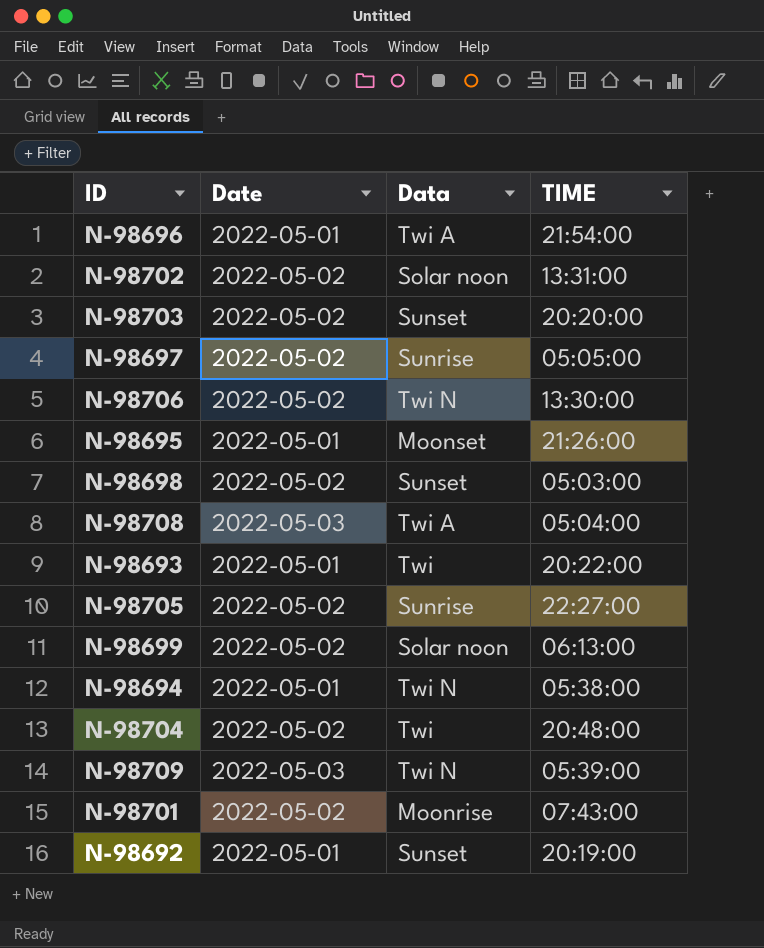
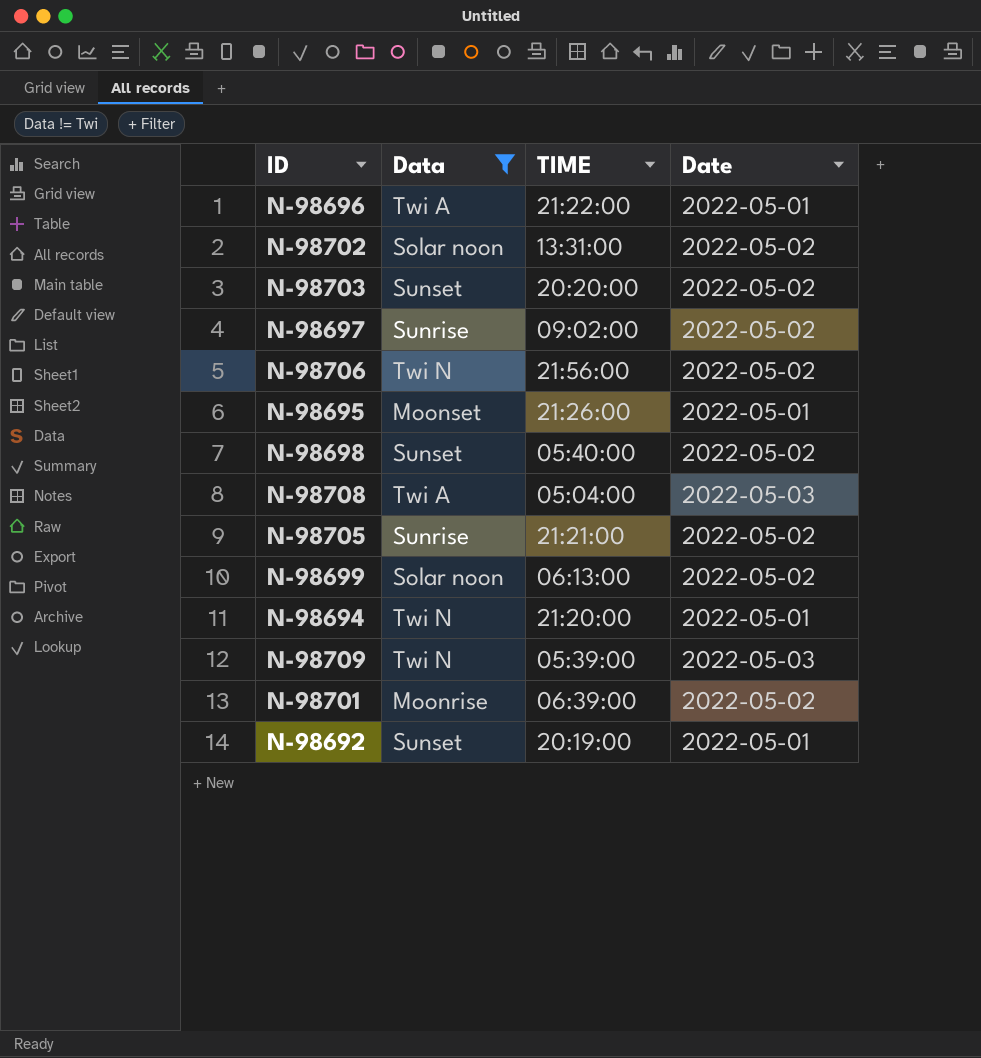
filter: none -> Data != Twi
column Date | position: 2 -> 4
N-98696 | TIME: 21:54:00 -> 21:22:00
N-98697 | TIME: 05:05:00 -> 09:02:00
N-98706 | TIME: 13:30:00 -> 21:56:00
N-98698 | TIME: 05:03:00 -> 05:40:00
N-98705 | TIME: 22:27:00 -> 21:21:00
N-98694 | TIME: 05:38:00 -> 21:20:00
N-98701 | TIME: 07:43:00 -> 06:39:00

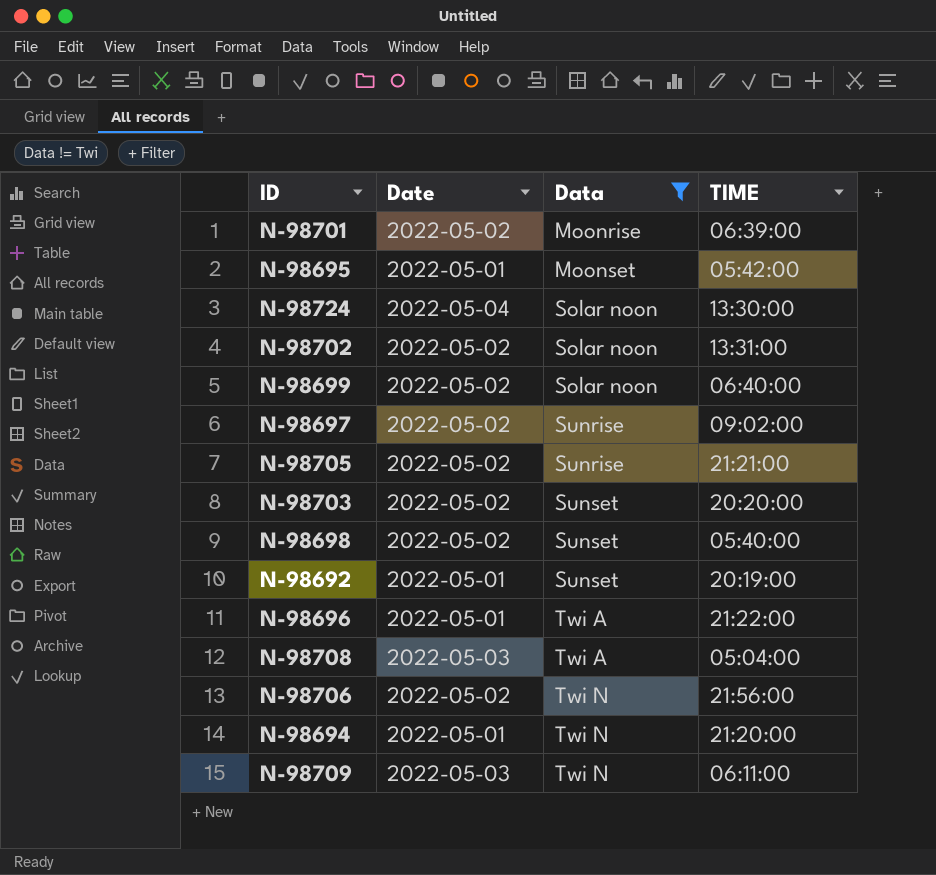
row order: none -> Data ascending
column Date | position: 4 -> 2
N-98695 | TIME: 21:26:00 -> 05:42:00
row N-98724: none -> 2022-05-04 | Solar noon | 13:30:00
N-98699 | TIME: 06:13:00 -> 06:40:00
N-98709 | TIME: 05:39:00 -> 06:11:00

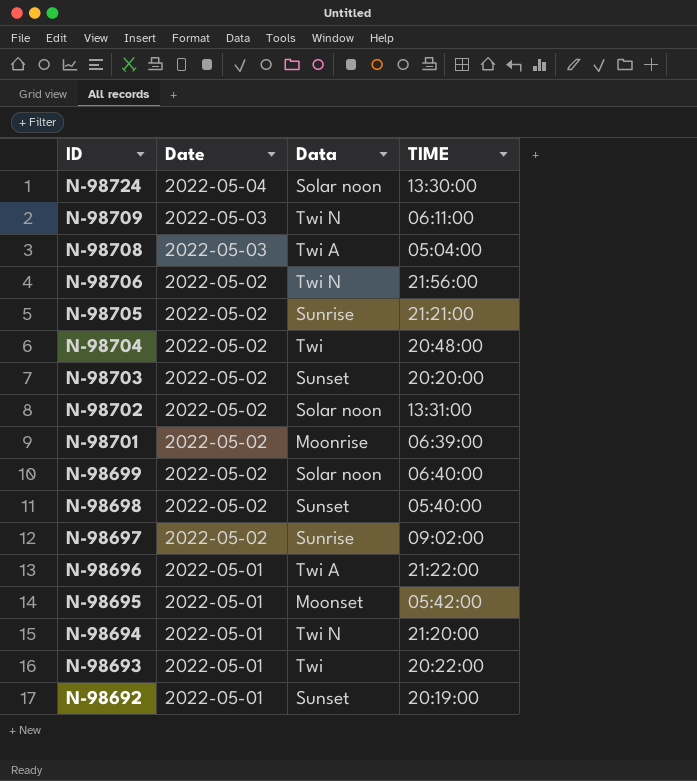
filter: Data != Twi -> none
row order: Data ascending -> ID descending

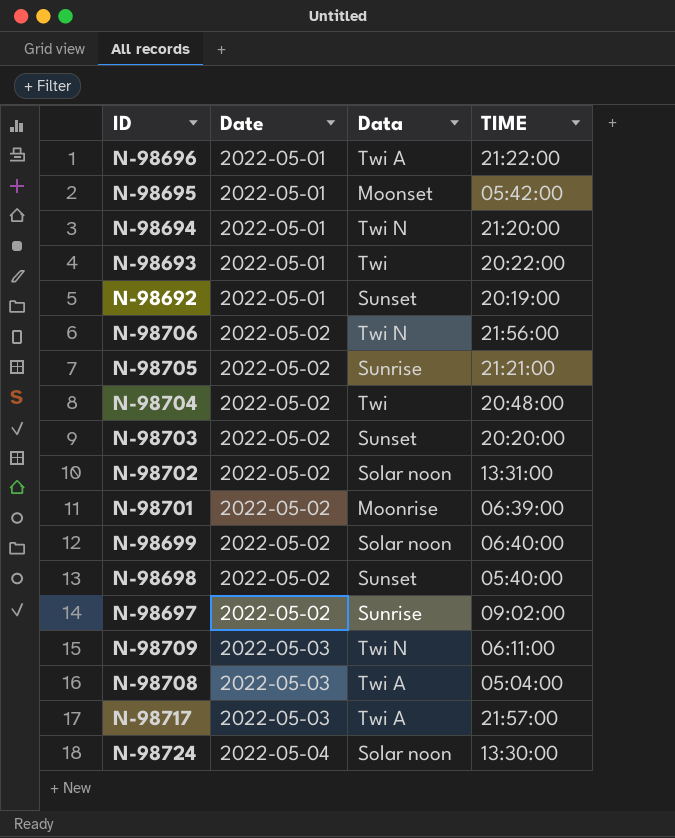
row order: ID descending -> Date ascending
row N-98717: none -> 2022-05-03 | Twi A | 21:57:00

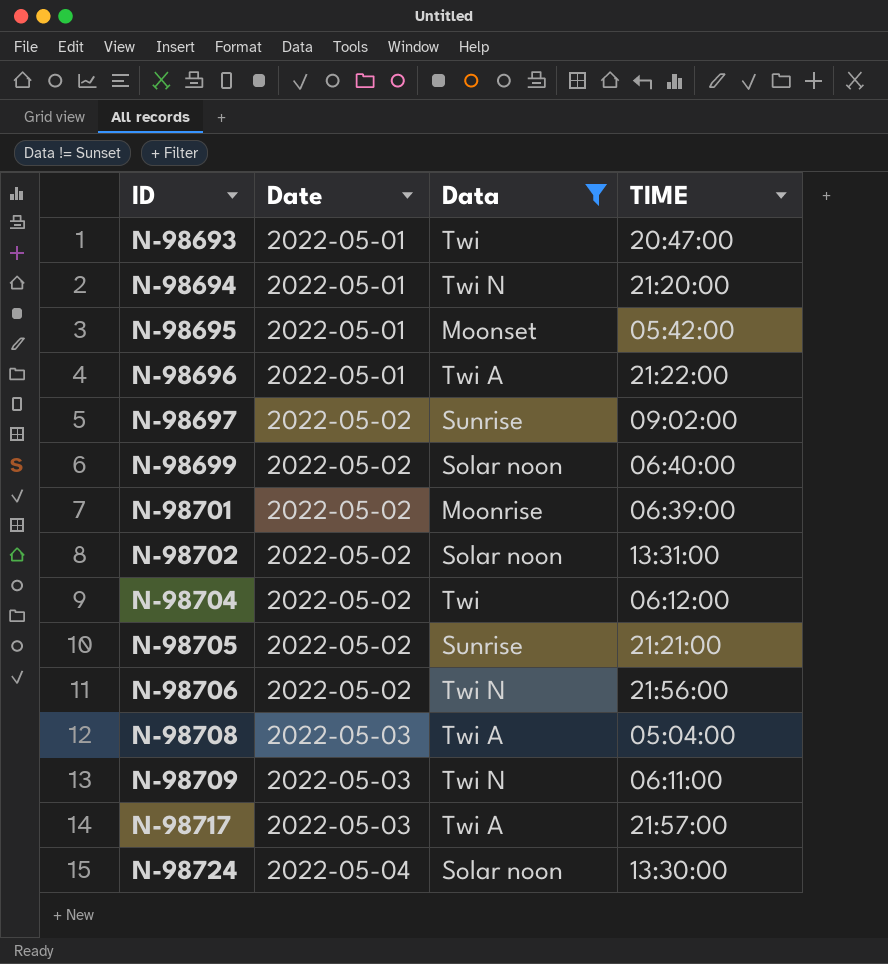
filter: none -> Data != Sunset
row order: Date ascending -> ID ascending
N-98693 | TIME: 20:22:00 -> 20:47:00
N-98704 | TIME: 20:48:00 -> 06:12:00

